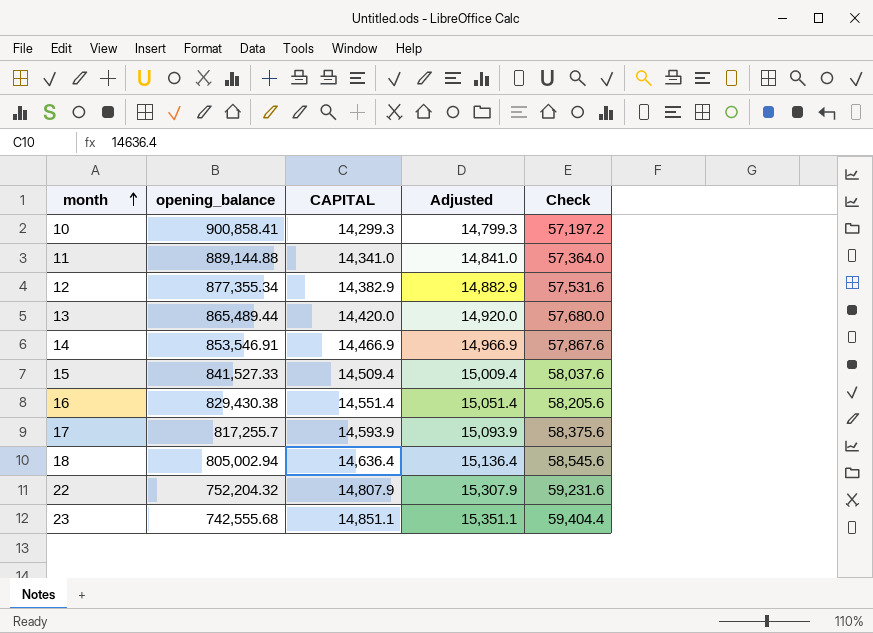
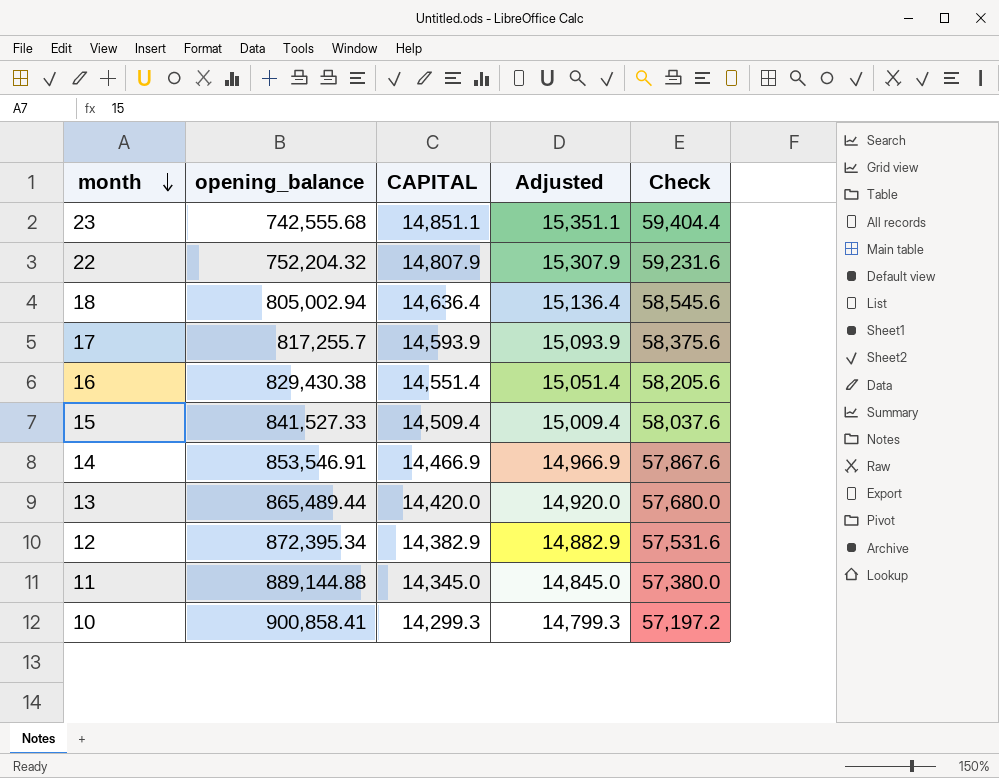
row order: month ascending -> month descending
12 | opening_balance: 877,355.34 -> 872,395.34
11 | CAPITAL: 14,341.0 -> 14,345.0
11 | Adjusted: 14,841.0 -> 14,845.0
11 | Check: 57,364.0 -> 57,380.0

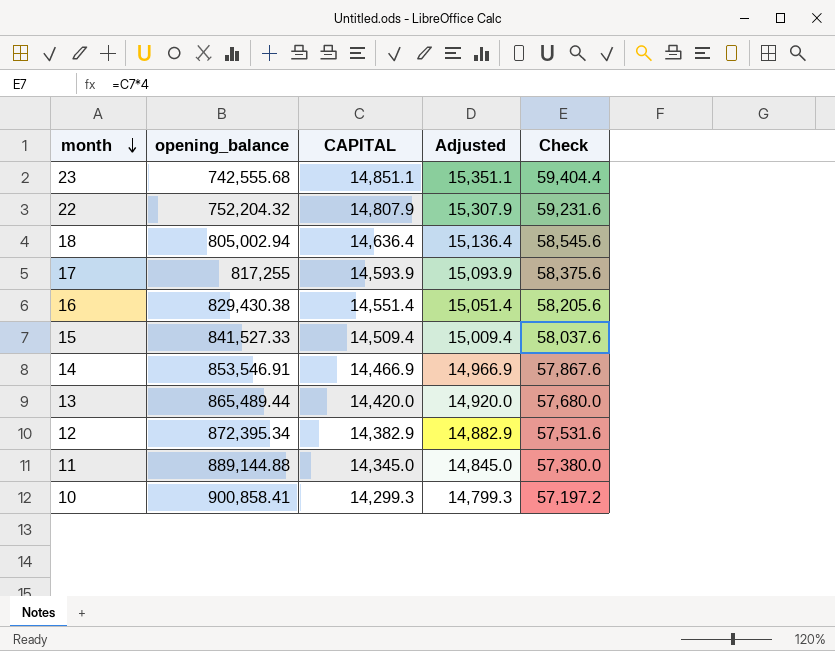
17 | opening_balance: 817,255.7 -> 817,255

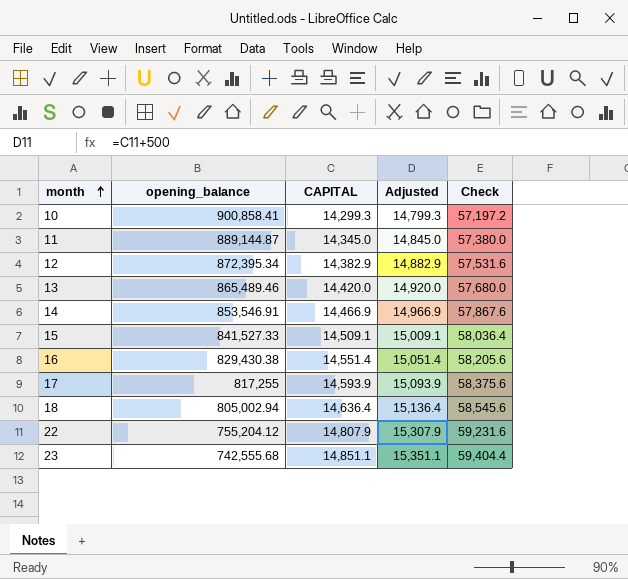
row order: month descending -> month ascending
11 | opening_balance: 889,144.88 -> 889,144.87
13 | opening_balance: 865,489.44 -> 865,489.46
15 | CAPITAL: 14,509.4 -> 14,509.1
15 | Adjusted: 15,009.4 -> 15,009.1
15 | Check: 58,037.6 -> 58,036.4
22 | opening_balance: 752,204.32 -> 755,204.12

